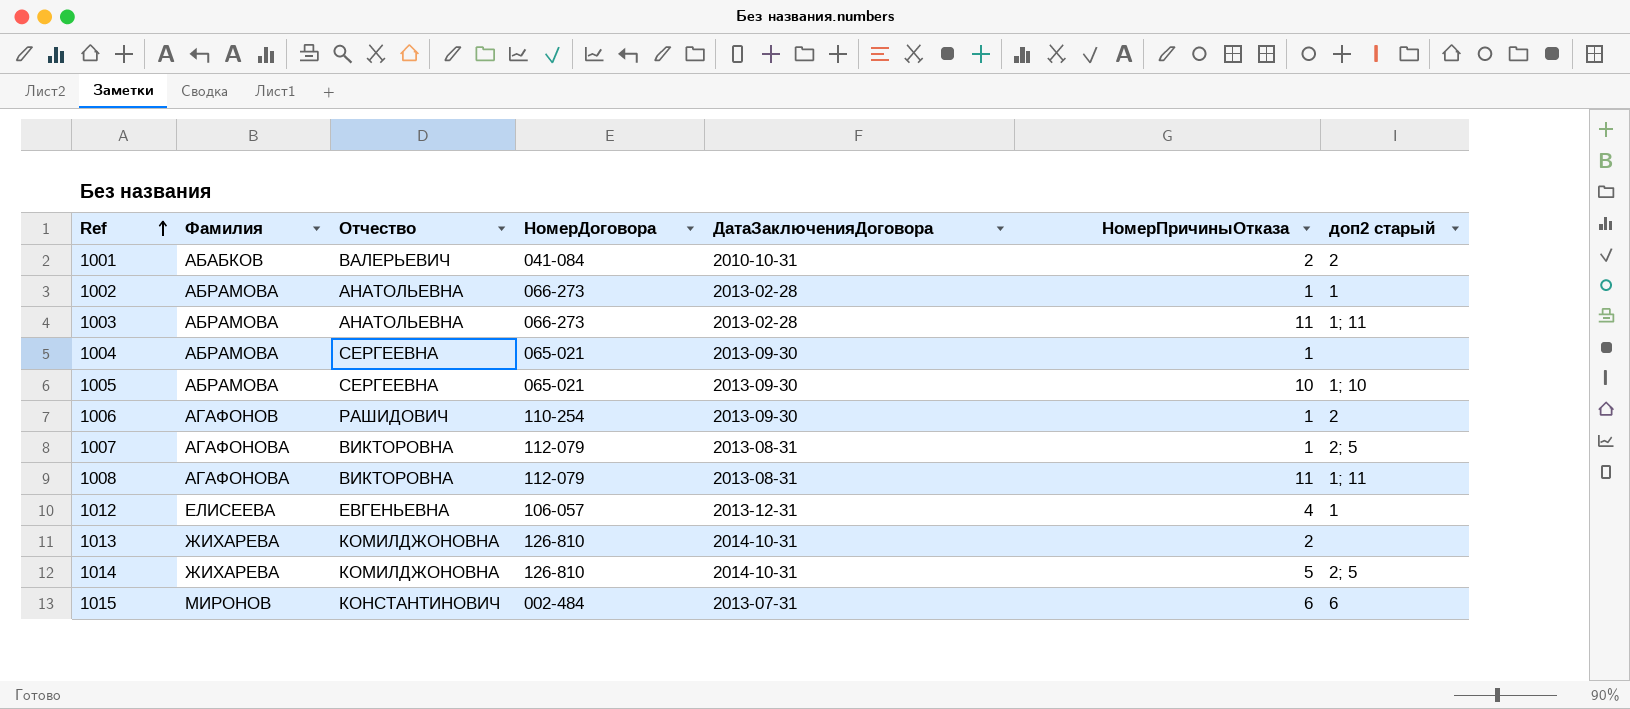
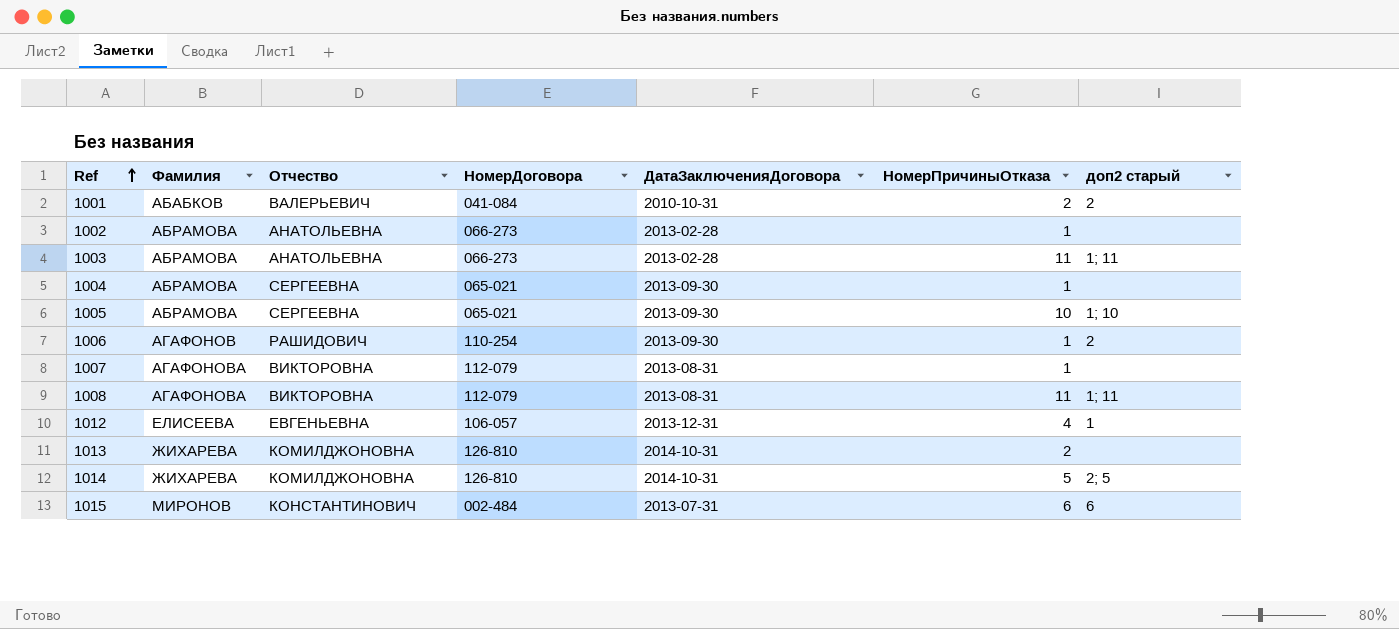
1002 | доп2 старый: 1 -> none
1007 | доп2 старый: 2; 5 -> none

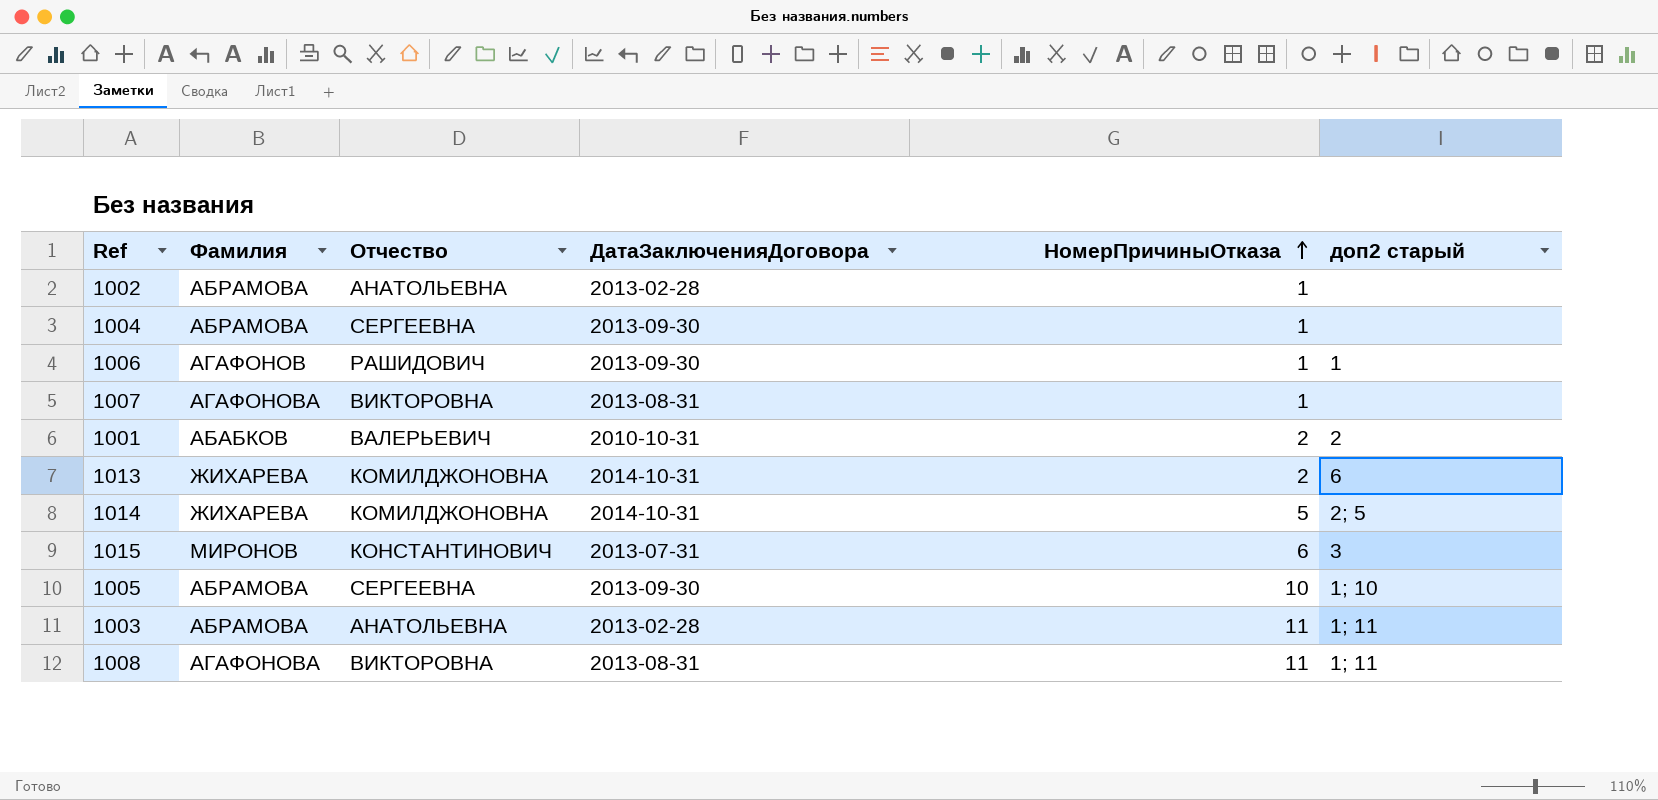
row order: Ref ascending -> НомерПричиныОтказа ascending
column НомерДоговора | position: 4 -> none
row 1012: ЕЛИСЕЕВА | ЕВГЕНЬЕВНА | 106-057 | 2013-12-31 | 4 | 1 -> none
1006 | доп2 старый: 2 -> 1
1013 | доп2 старый: none -> 6
1015 | доп2 старый: 6 -> 3

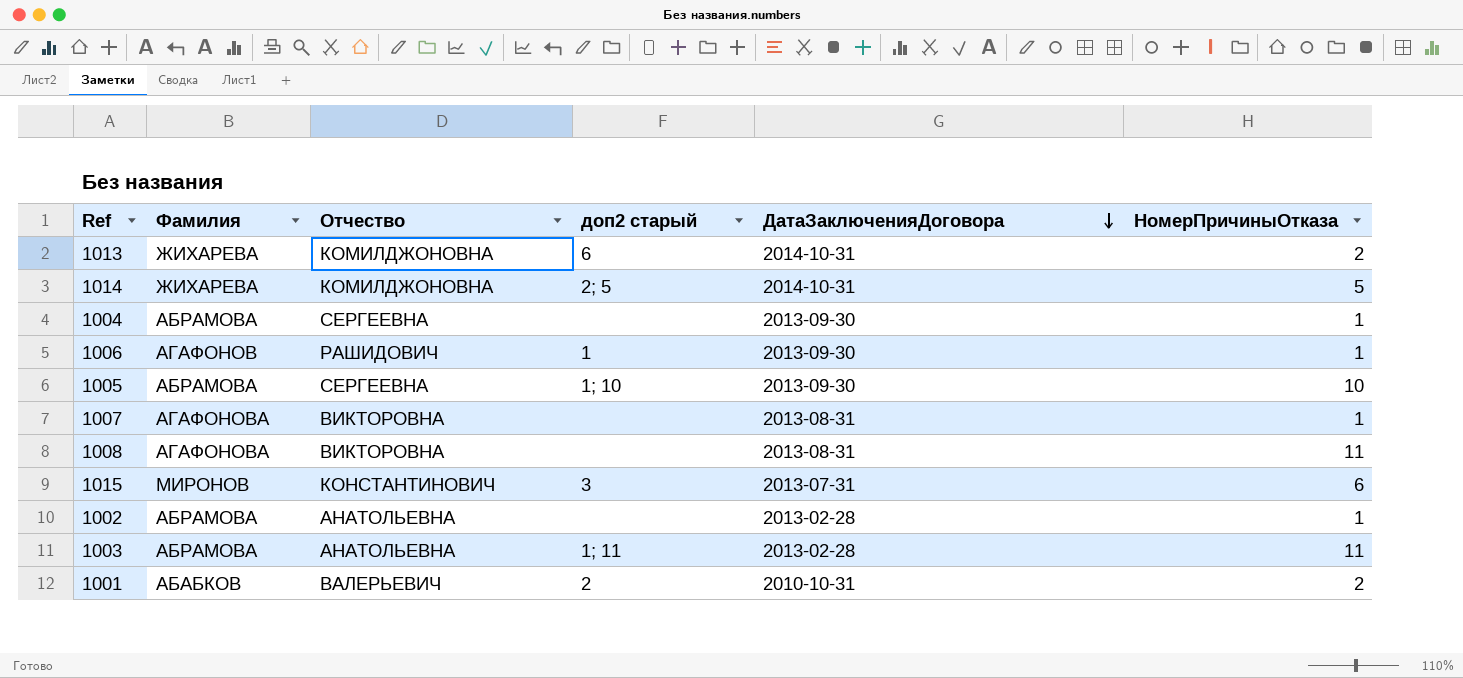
row order: НомерПричиныОтказа ascending -> ДатаЗаключенияДоговора descending
column доп2 старый | position: 6 -> 4
1008 | доп2 старый: 1; 11 -> none

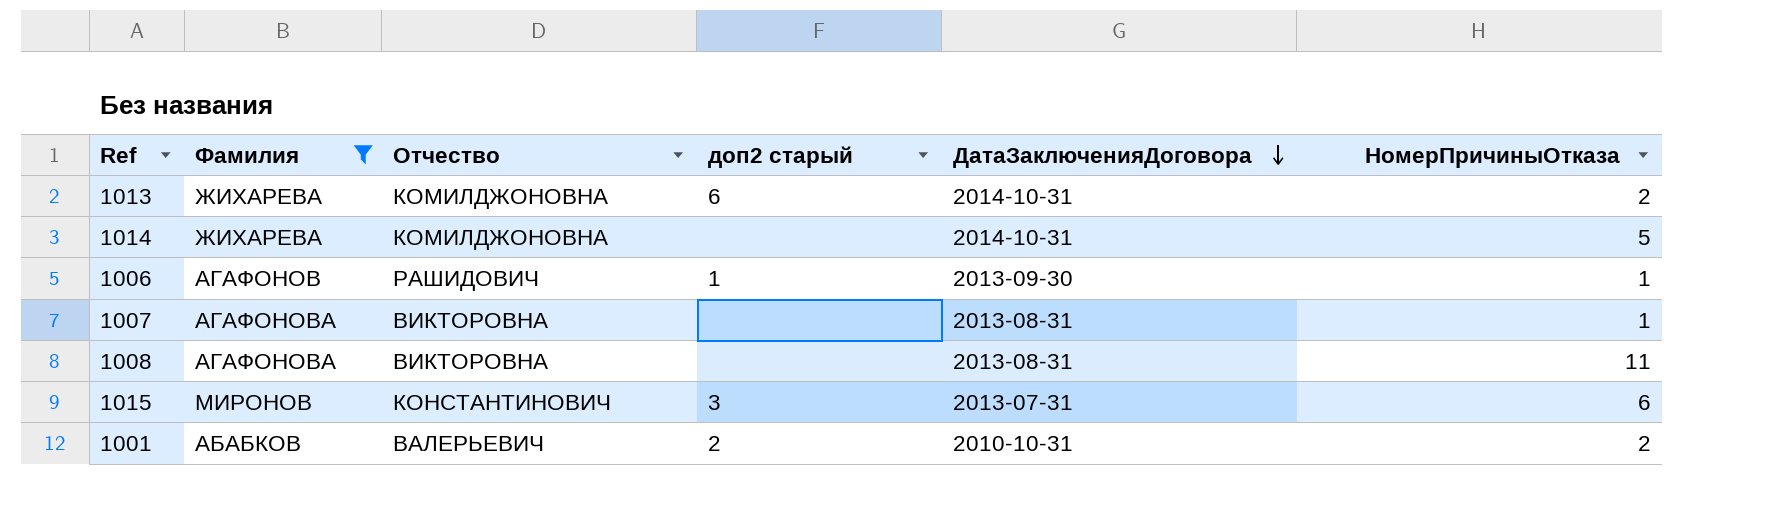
filter: none -> Фамилия != АБРАМОВА
1014 | доп2 старый: 2; 5 -> none

